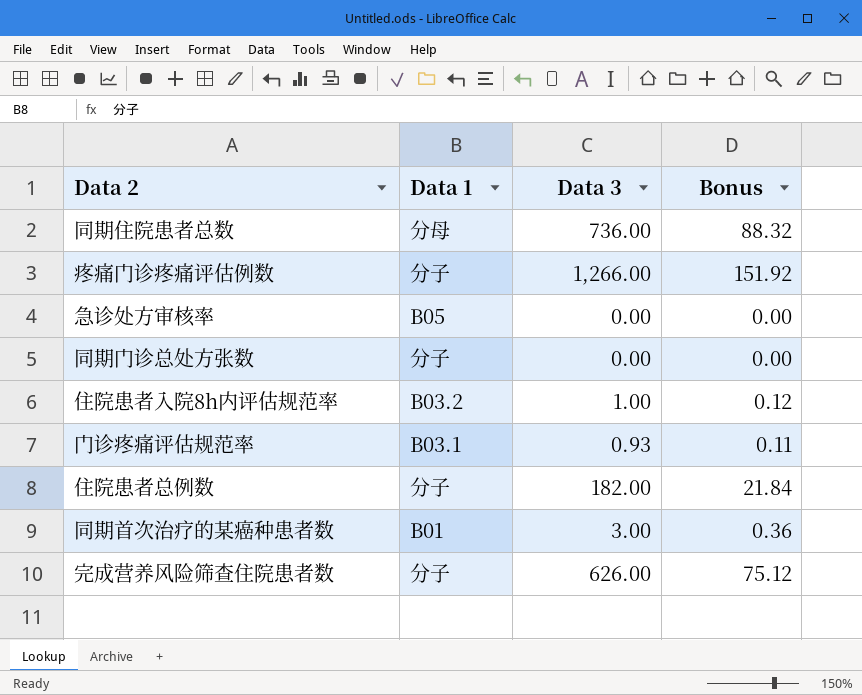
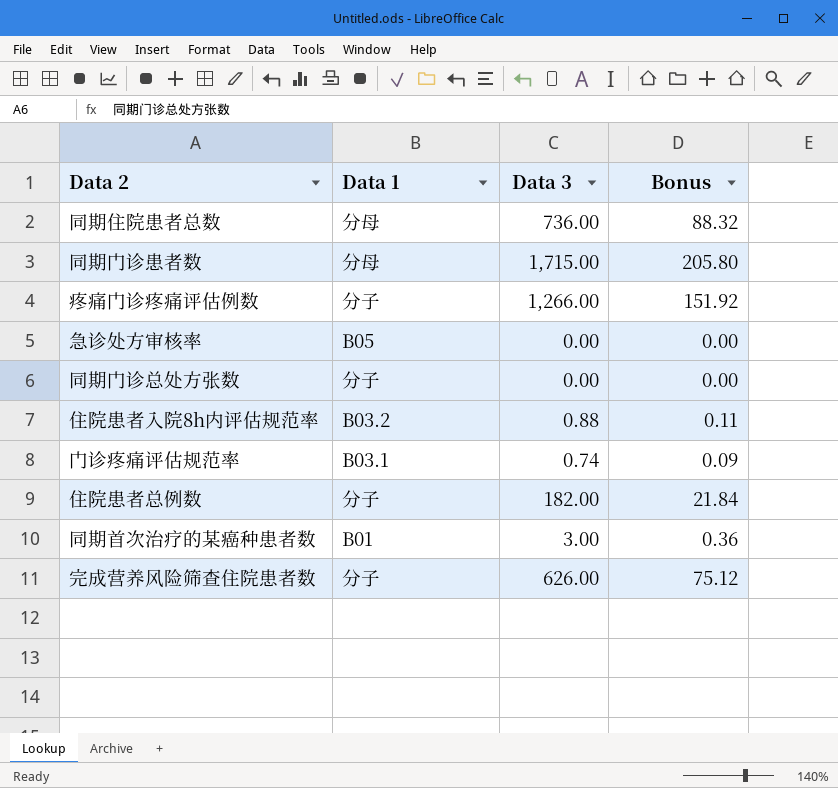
row 同期门诊患者数: none -> 分母 | 1,715.00 | 205.80
住院患者入院8h内评估规范率 | Data 3: 1.00 -> 0.88
住院患者入院8h内评估规范率 | Bonus: 0.12 -> 0.11
门诊疼痛评估规范率 | Data 3: 0.93 -> 0.74
门诊疼痛评估规范率 | Bonus: 0.11 -> 0.09

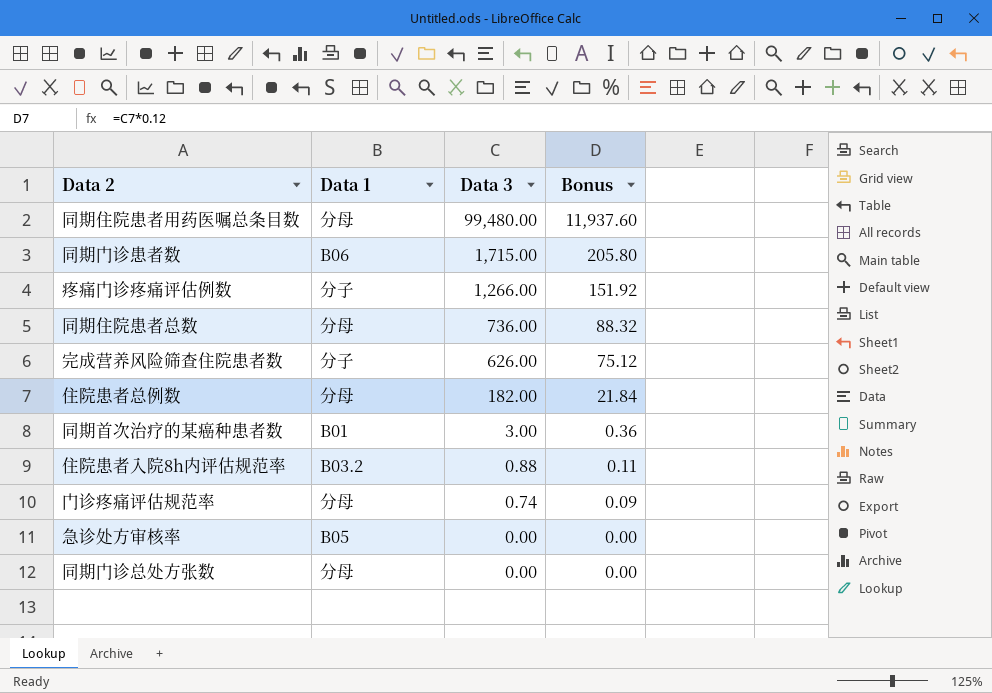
row order: none -> Data 3 descending
row 同期住院患者用药医嘱总条目数: none -> 分母 | 99,480.00 | 11,937.60
同期门诊患者数 | Data 1: 分母 -> B06
住院患者总例数 | Data 1: 分子 -> 分母
门诊疼痛评估规范率 | Data 1: B03.1 -> 分母
同期门诊总处方张数 | Data 1: 分子 -> 分母

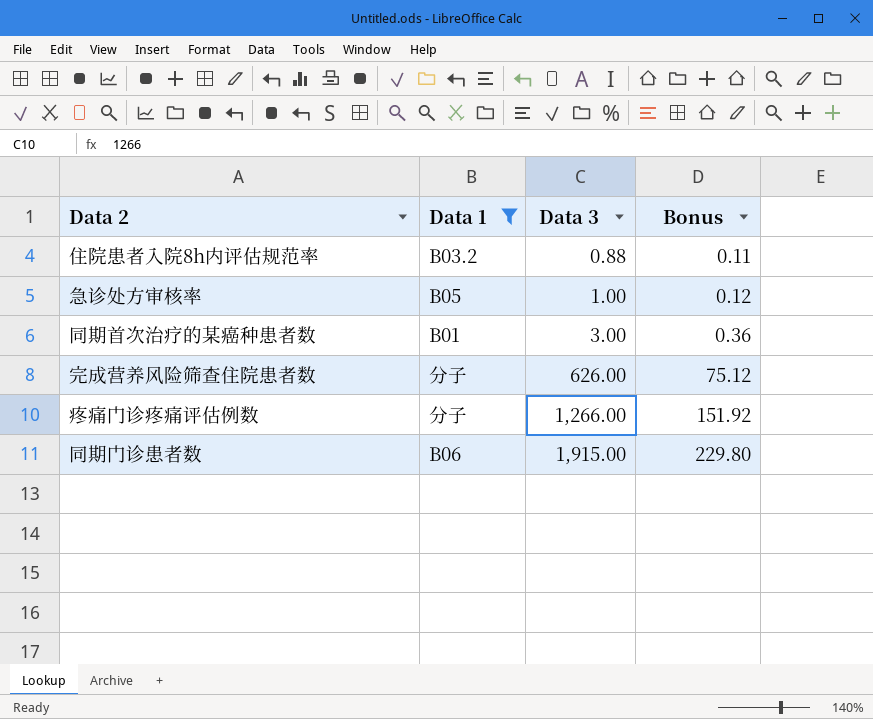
filter: none -> Data 1 != 分母
row order: Data 3 descending -> Data 3 ascending
急诊处方审核率 | Data 3: 0.00 -> 1.00
急诊处方审核率 | Bonus: 0.00 -> 0.12
同期门诊患者数 | Data 3: 1,715.00 -> 1,915.00
同期门诊患者数 | Bonus: 205.80 -> 229.80

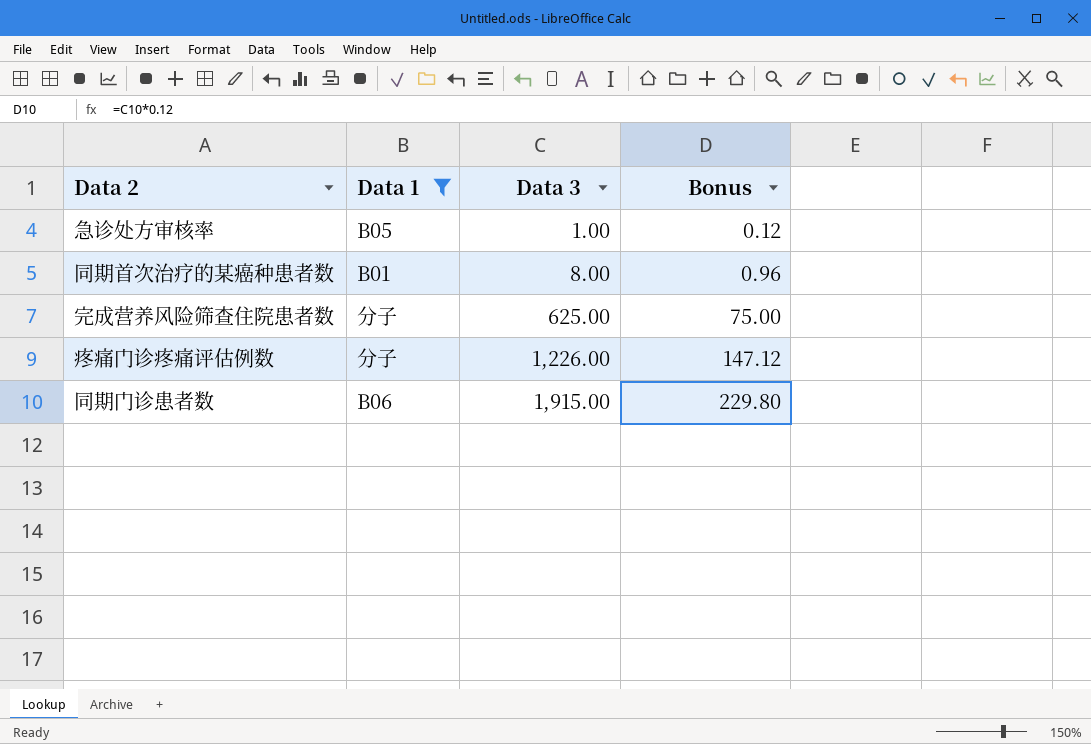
row 住院患者入院8h内评估规范率: B03.2 | 0.88 | 0.11 -> none
同期首次治疗的某癌种患者数 | Data 3: 3.00 -> 8.00
同期首次治疗的某癌种患者数 | Bonus: 0.36 -> 0.96
完成营养风险筛查住院患者数 | Data 3: 626.00 -> 625.00
完成营养风险筛查住院患者数 | Bonus: 75.12 -> 75.00
疼痛门诊疼痛评估例数 | Data 3: 1,266.00 -> 1,226.00
疼痛门诊疼痛评估例数 | Bonus: 151.92 -> 147.12

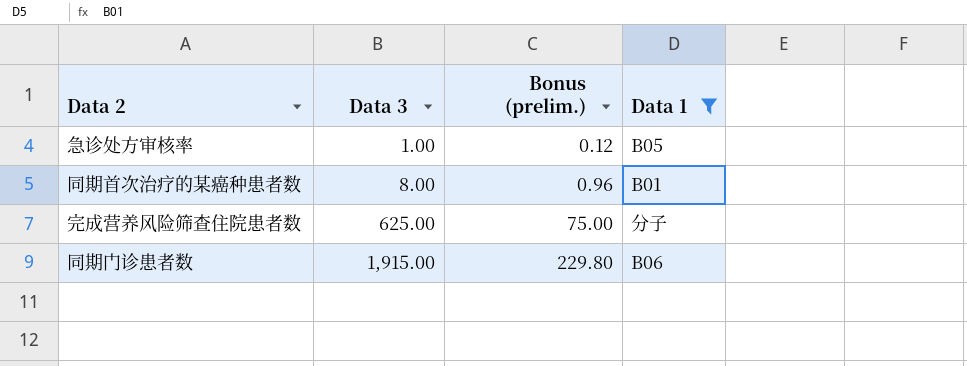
column name: Bonus -> Bonus (prelim.)
column Data 1 | position: 2 -> 4
row 疼痛门诊疼痛评估例数: 分子 | 1,226.00 | 147.12 -> none

